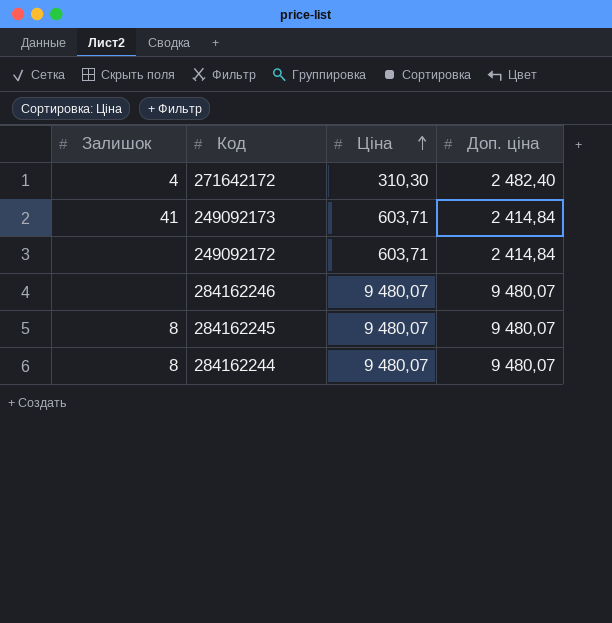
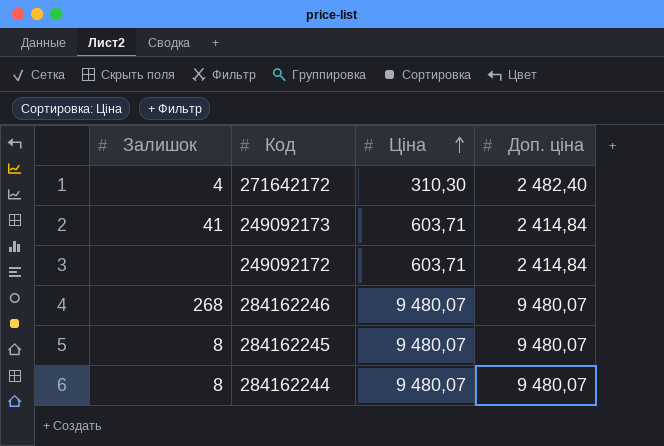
284162246 | Залишок: none -> 268

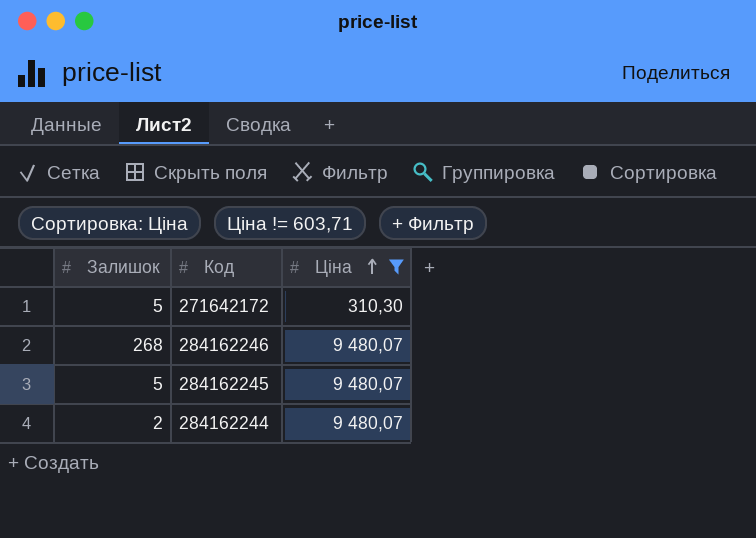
filter: none -> Ціна != 603,71
column Доп. ціна | position: 4 -> none
271642172 | Залишок: 4 -> 5
284162245 | Залишок: 8 -> 5
284162244 | Залишок: 8 -> 2

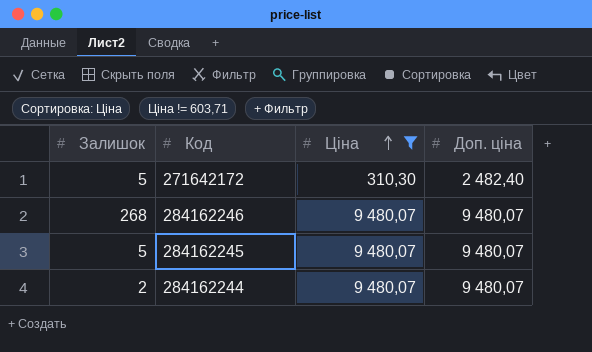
column Доп. ціна | position: none -> 4

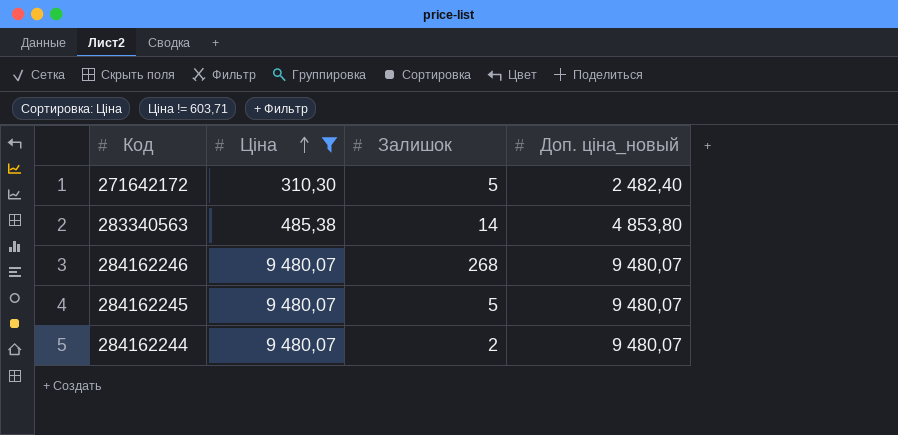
column Залишок | position: 1 -> 3
column name: Доп. ціна -> Доп. ціна_новый
row 283340563: none -> 485,38 | 14 | 4 853,80

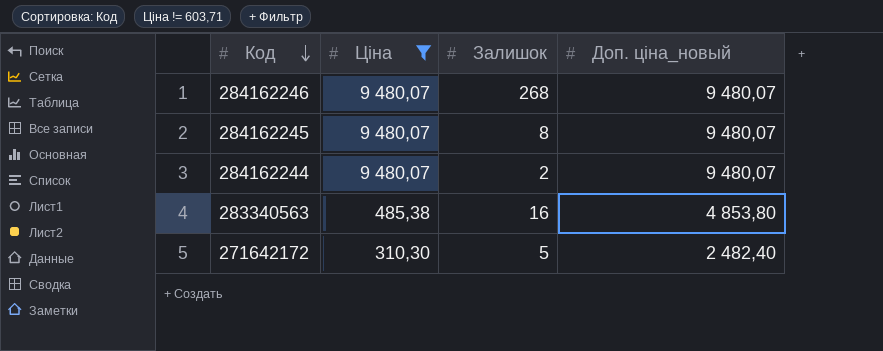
row order: Ціна ascending -> Код descending
284162245 | Залишок: 5 -> 8
283340563 | Залишок: 14 -> 16

